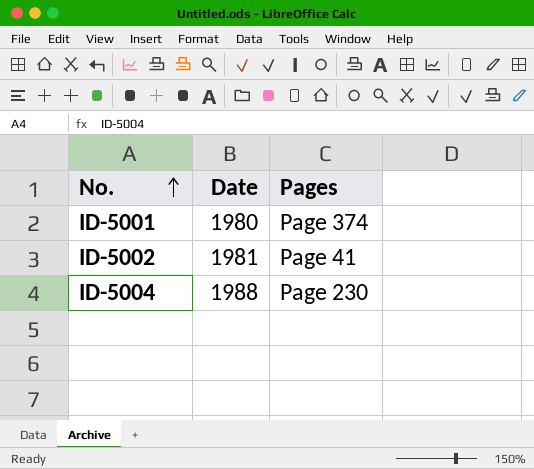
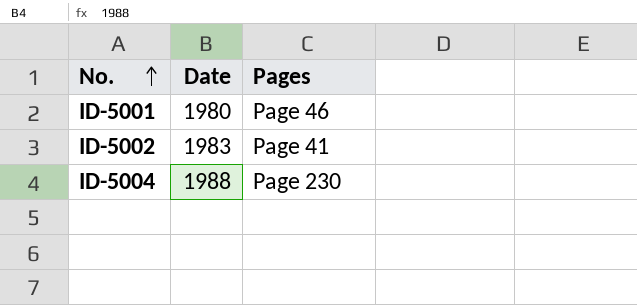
ID-5001 | Pages: Page 374 -> Page 46
ID-5002 | Date: 1981 -> 1983

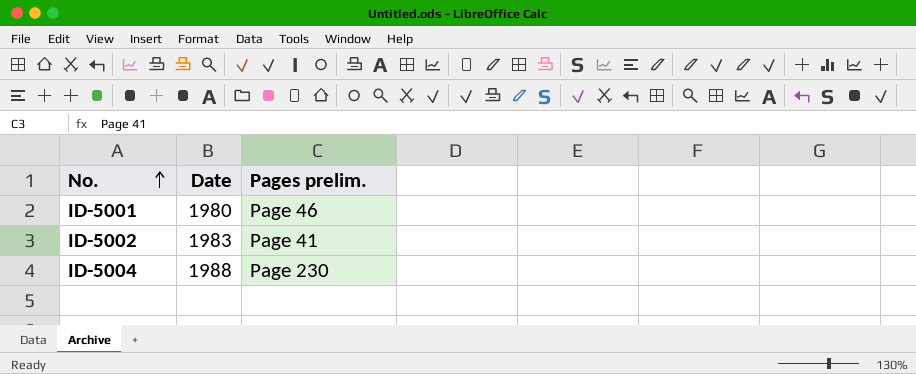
column name: Pages -> Pages prelim.

